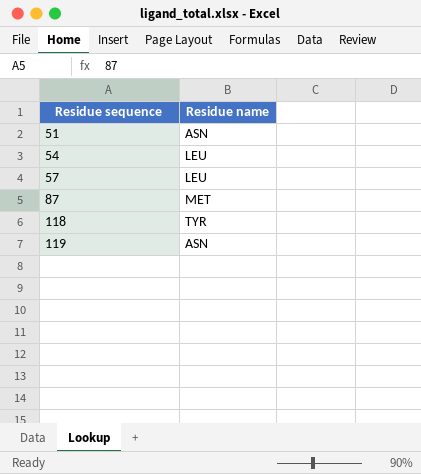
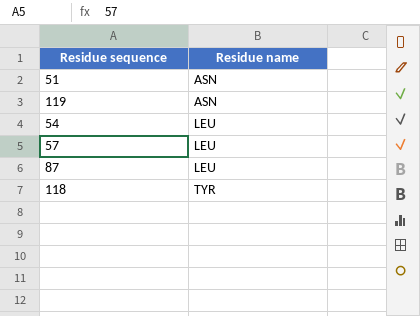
row order: Residue sequence ascending -> Residue name ascending
87 | Residue name: MET -> LEU

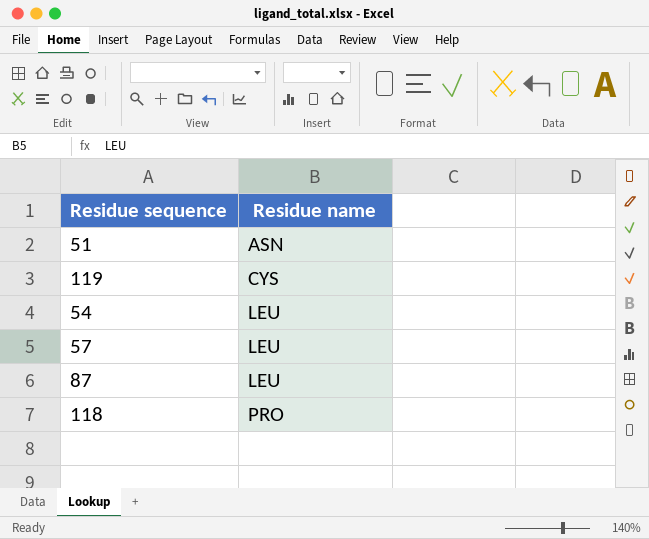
119 | Residue name: ASN -> CYS
118 | Residue name: TYR -> PRO

